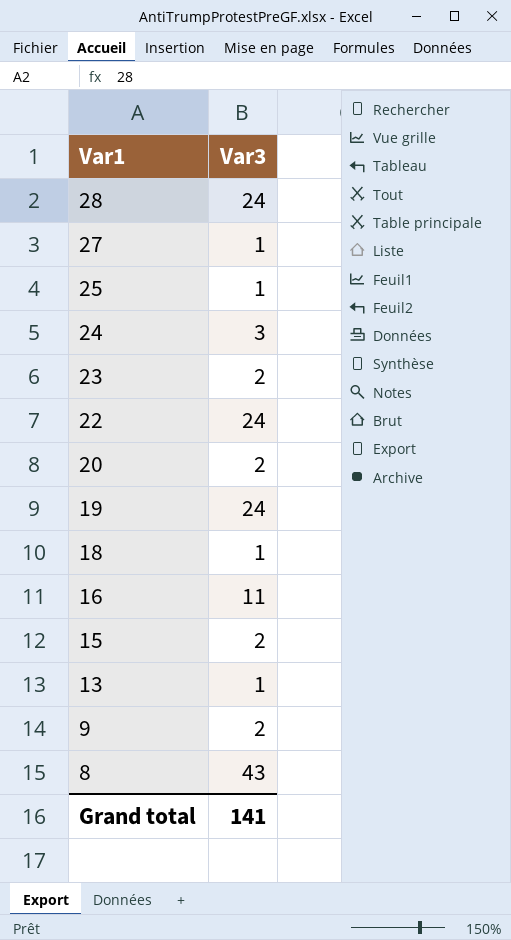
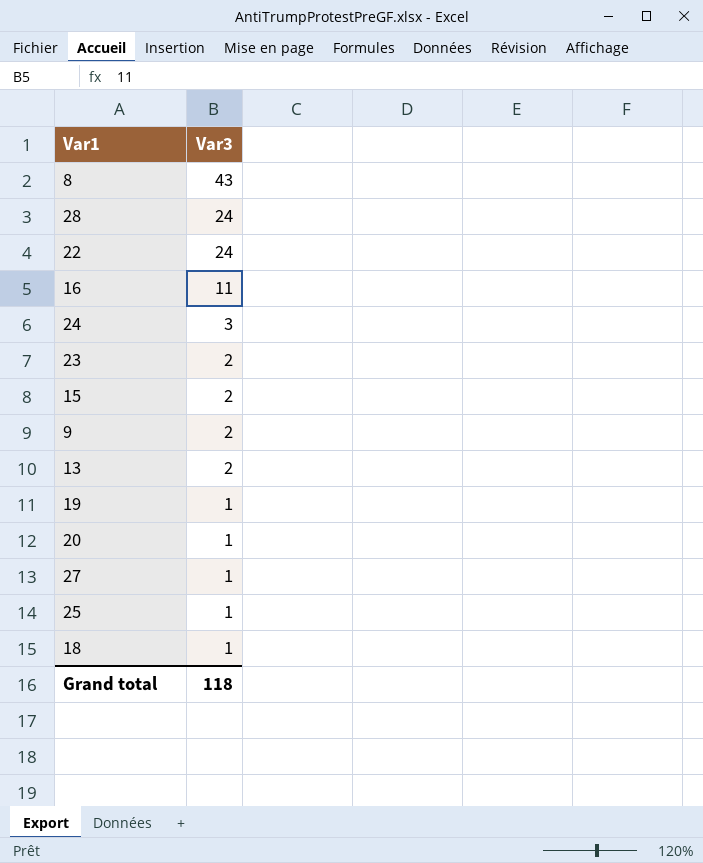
row order: Var1 descending -> Var3 descending
13 | Var3: 1 -> 2
19 | Var3: 24 -> 1
20 | Var3: 2 -> 1
Grand total | Var3: 141 -> 118

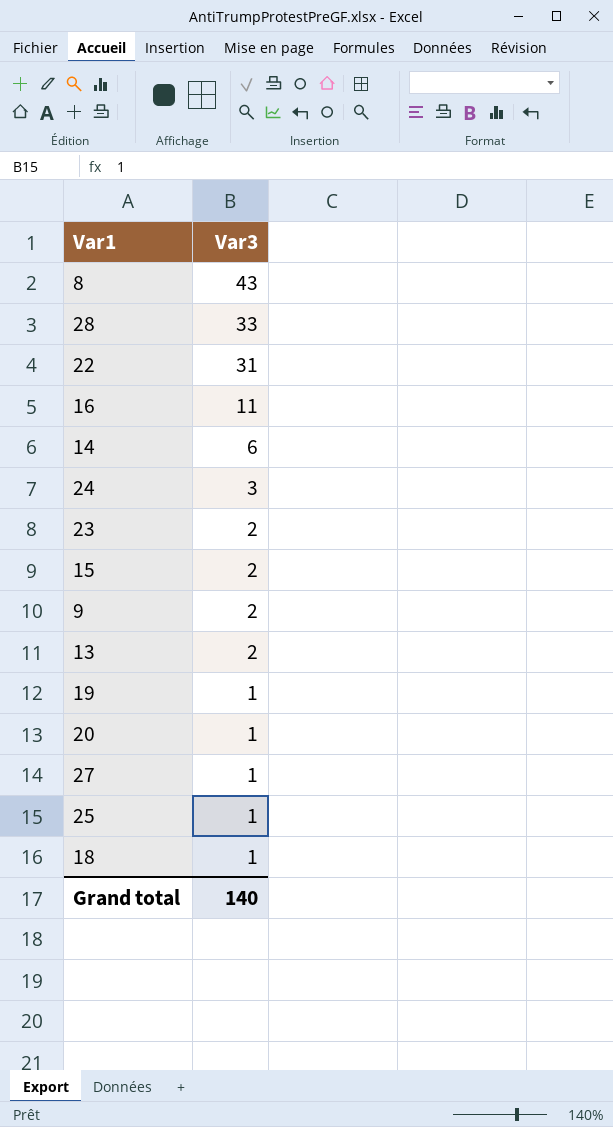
28 | Var3: 24 -> 33
22 | Var3: 24 -> 31
row 14: none -> 6
Grand total | Var3: 118 -> 140

